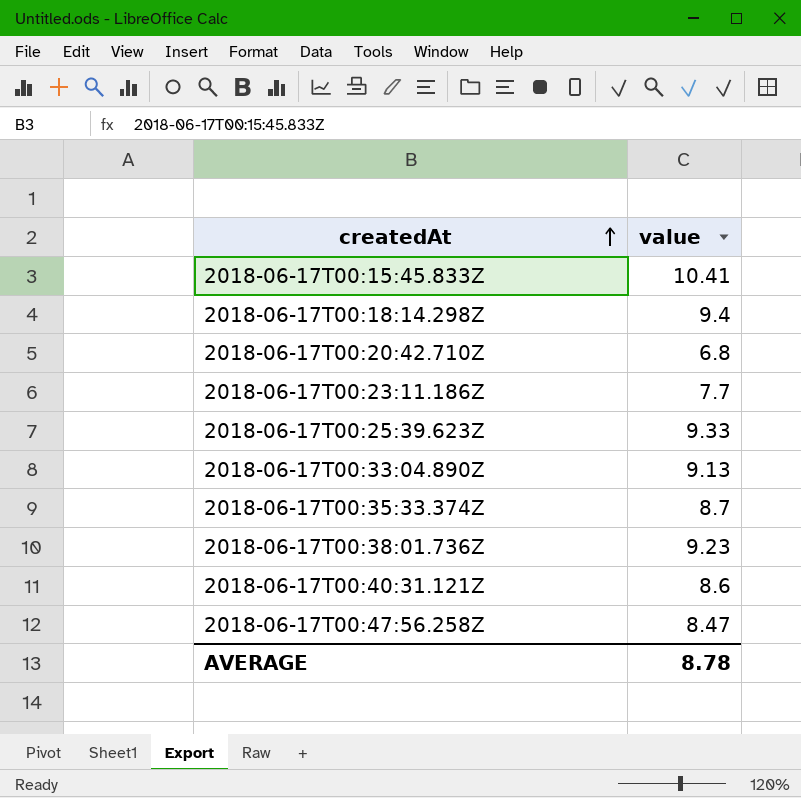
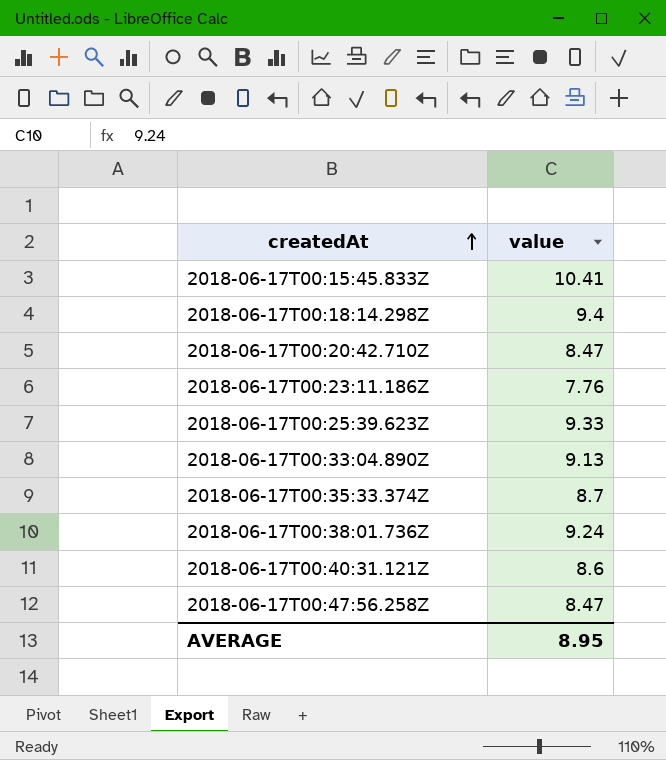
2018-06-17T00:20:42.710Z | value: 6.8 -> 8.47
2018-06-17T00:23:11.186Z | value: 7.7 -> 7.76
2018-06-17T00:38:01.736Z | value: 9.23 -> 9.24
AVERAGE | value: 8.78 -> 8.95

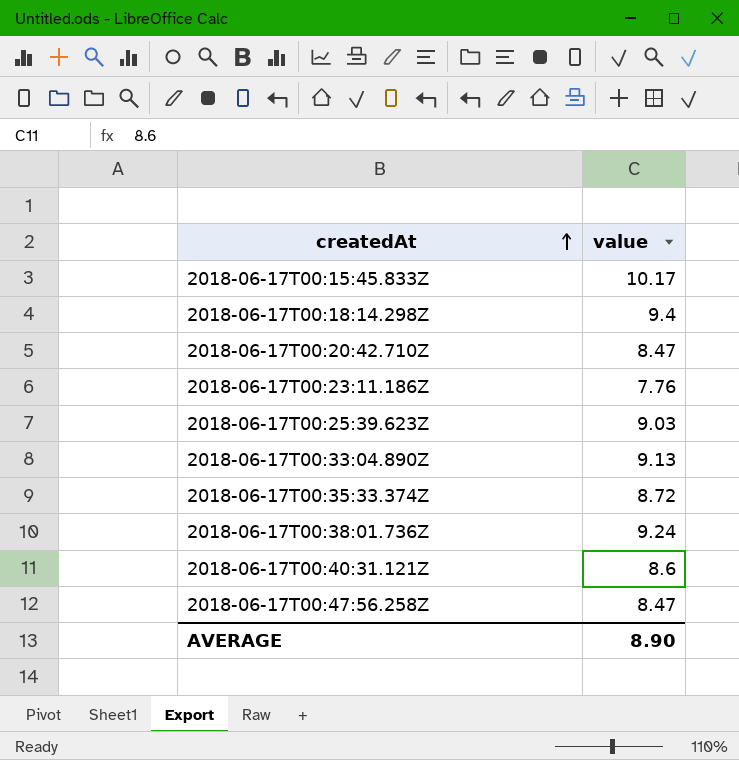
2018-06-17T00:15:45.833Z | value: 10.41 -> 10.17
2018-06-17T00:25:39.623Z | value: 9.33 -> 9.03
2018-06-17T00:35:33.374Z | value: 8.7 -> 8.72
AVERAGE | value: 8.95 -> 8.90

